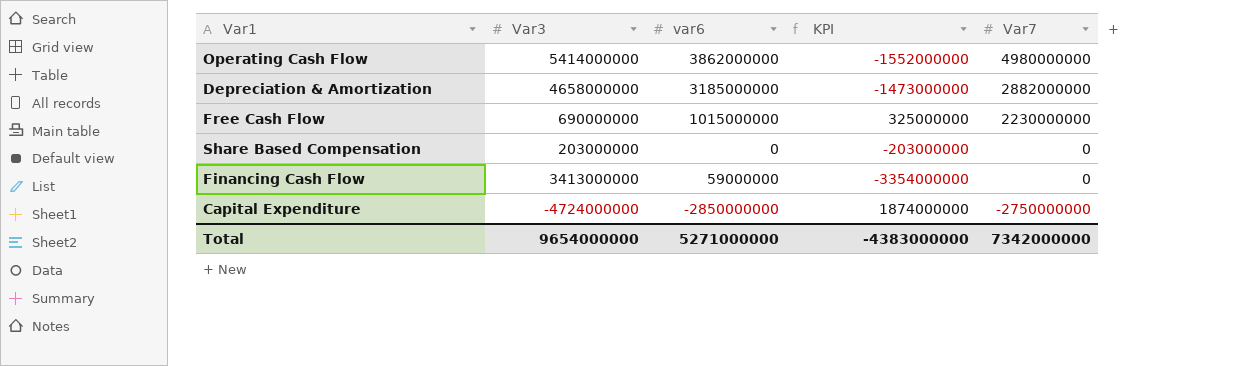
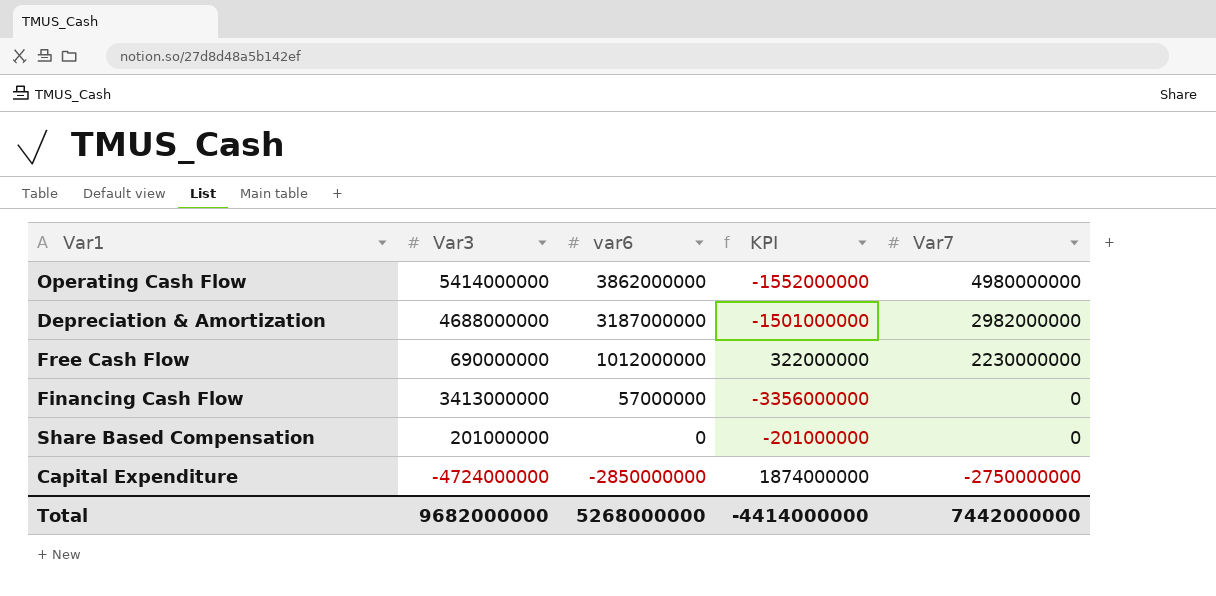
row order: Var7 descending -> var6 descending
Depreciation & Amortization | Var3: 4658000000 -> 4688000000
Depreciation & Amortization | var6: 3185000000 -> 3187000000
Depreciation & Amortization | KPI: -1473000000 -> -1501000000
Depreciation & Amortization | Var7: 2882000000 -> 2982000000
Free Cash Flow | var6: 1015000000 -> 1012000000
Free Cash Flow | KPI: 325000000 -> 322000000
Financing Cash Flow | var6: 59000000 -> 57000000
Financing Cash Flow | KPI: -3354000000 -> -3356000000
Share Based Compensation | Var3: 203000000 -> 201000000
Share Based Compensation | KPI: -203000000 -> -201000000
Total | Var3: 9654000000 -> 9682000000
Total | var6: 5271000000 -> 5268000000
Total | KPI: -4383000000 -> -4414000000
Total | Var7: 7342000000 -> 7442000000

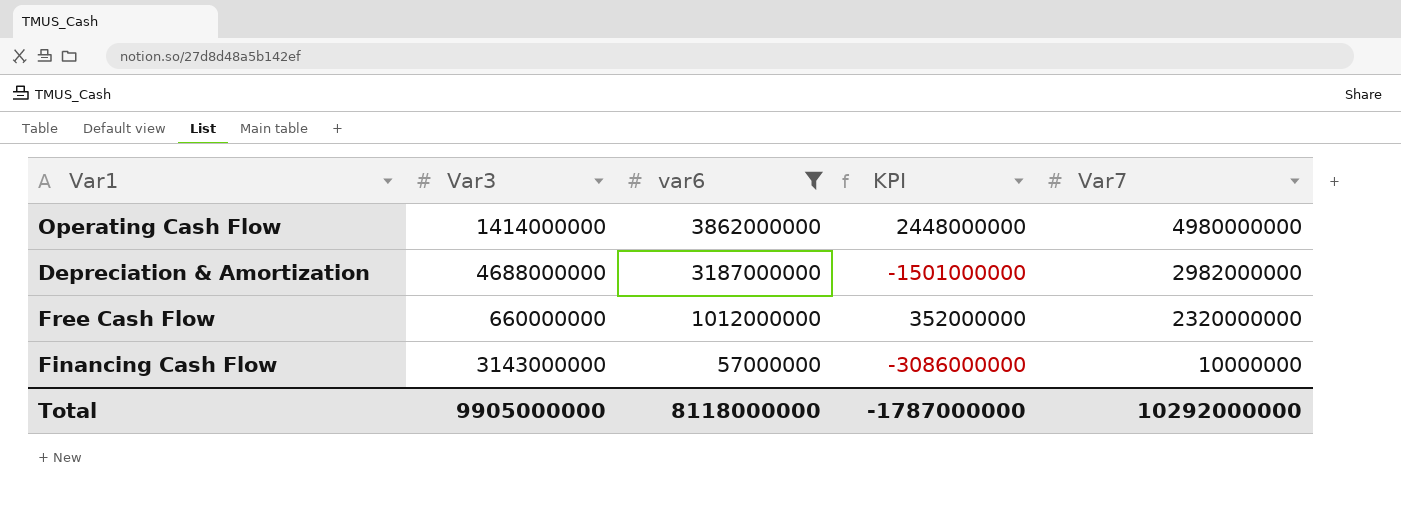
filter: none -> var6 >= 57000000
Operating Cash Flow | Var3: 5414000000 -> 1414000000
Operating Cash Flow | KPI: -1552000000 -> 2448000000
Free Cash Flow | Var3: 690000000 -> 660000000
Free Cash Flow | KPI: 322000000 -> 352000000
Free Cash Flow | Var7: 2230000000 -> 2320000000
Financing Cash Flow | Var3: 3413000000 -> 3143000000
Financing Cash Flow | KPI: -3356000000 -> -3086000000
Financing Cash Flow | Var7: 0 -> 10000000
Total | Var3: 9682000000 -> 9905000000
Total | var6: 5268000000 -> 8118000000
Total | KPI: -4414000000 -> -1787000000
Total | Var7: 7442000000 -> 10292000000

